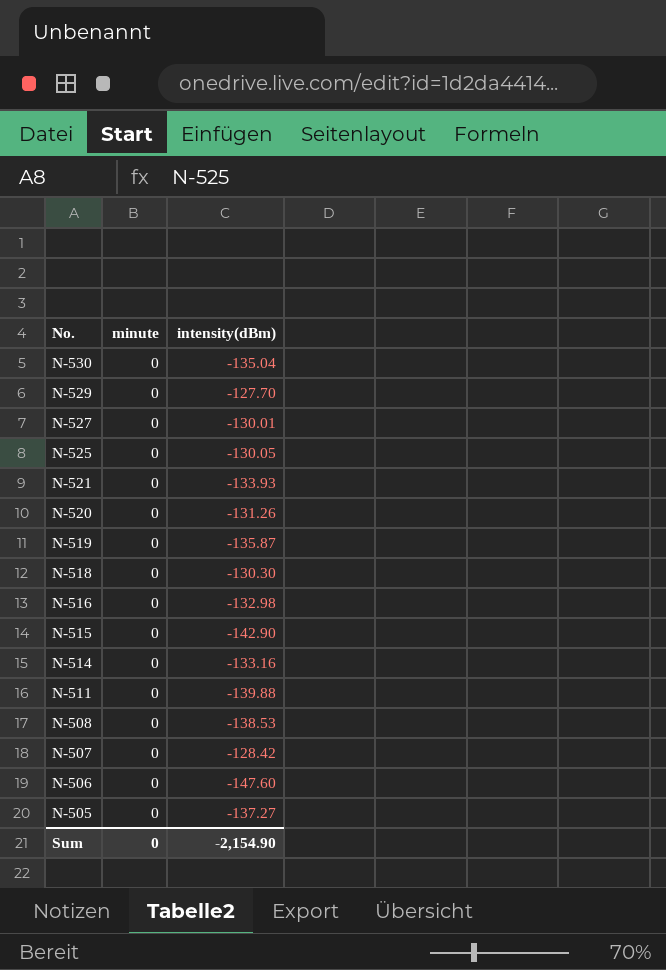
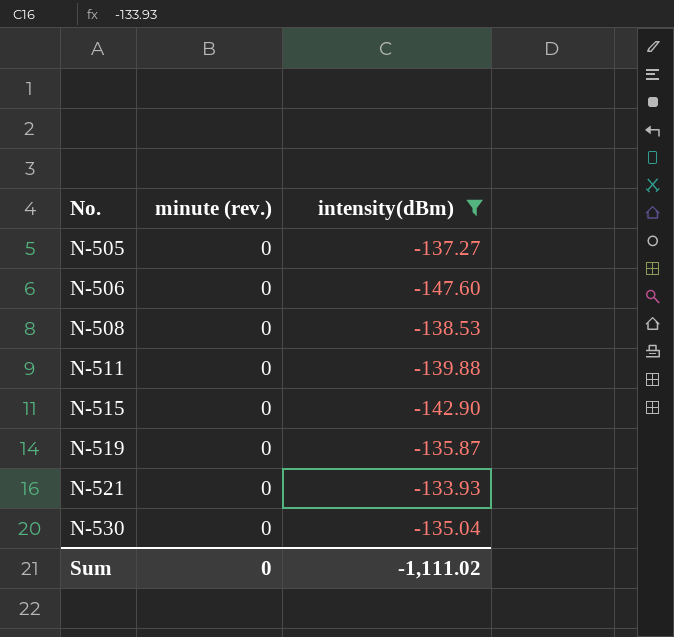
filter: none -> intensity(dBm) <= -133.93
row order: No. descending -> No. ascending
column name: minute -> minute (rev.)
Sum | intensity(dBm): -2,154.90 -> -1,111.02

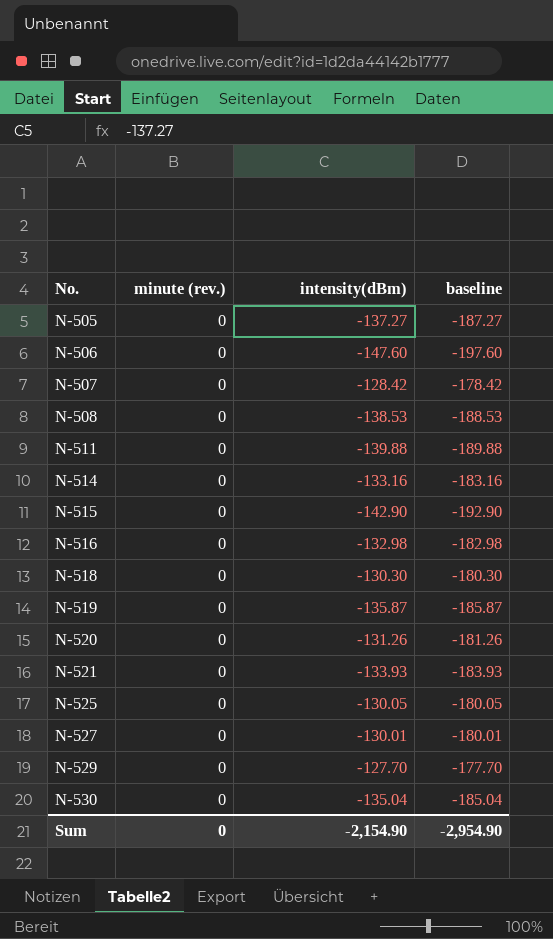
filter: intensity(dBm) <= -133.93 -> none
column baseline | formula: none -> [intensity(dBm)] - 50
Sum | intensity(dBm): -1,111.02 -> -2,154.90

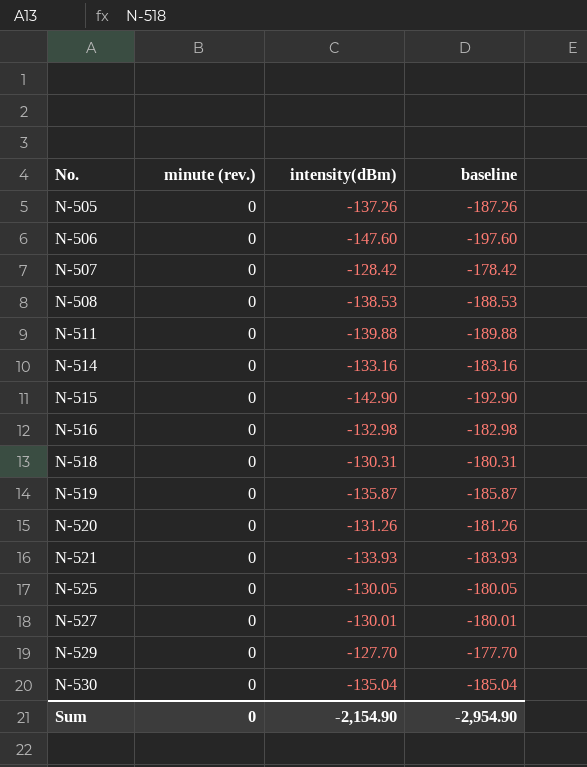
N-505 | intensity(dBm): -137.27 -> -137.26
N-505 | baseline: -187.27 -> -187.26
N-518 | intensity(dBm): -130.30 -> -130.31
N-518 | baseline: -180.30 -> -180.31

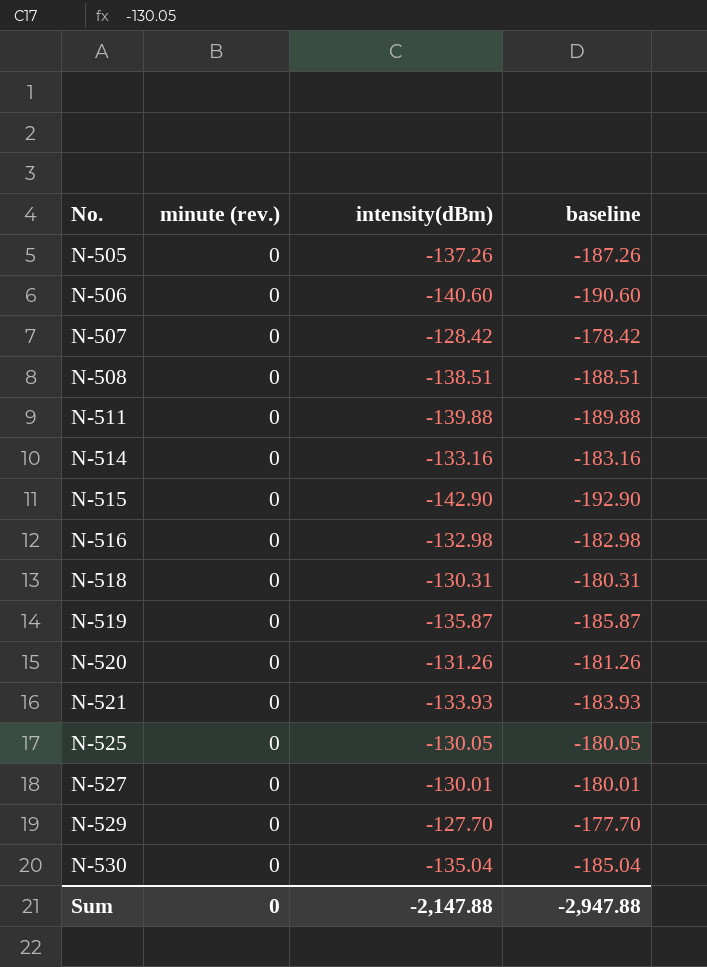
N-506 | intensity(dBm): -147.60 -> -140.60
N-506 | baseline: -197.60 -> -190.60
N-508 | intensity(dBm): -138.53 -> -138.51
N-508 | baseline: -188.53 -> -188.51
Sum | intensity(dBm): -2,154.90 -> -2,147.88
Sum | baseline: -2,954.90 -> -2,947.88

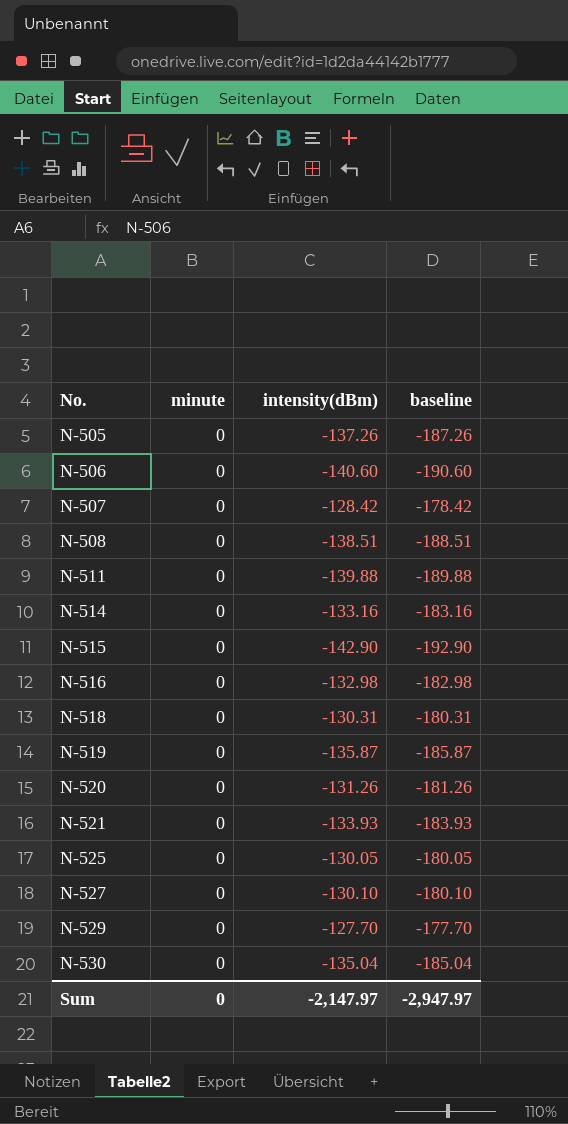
column name: minute (rev.) -> minute
N-527 | intensity(dBm): -130.01 -> -130.10
N-527 | baseline: -180.01 -> -180.10
Sum | intensity(dBm): -2,147.88 -> -2,147.97
Sum | baseline: -2,947.88 -> -2,947.97

